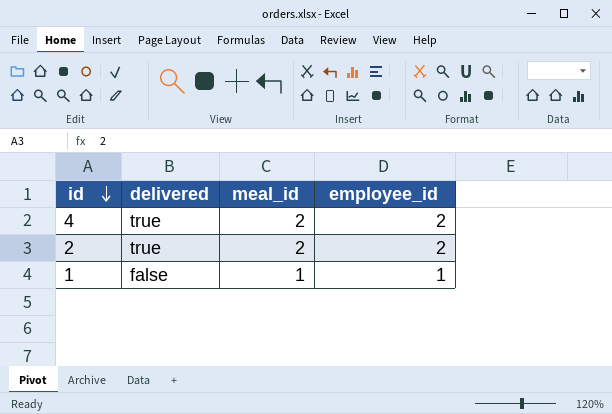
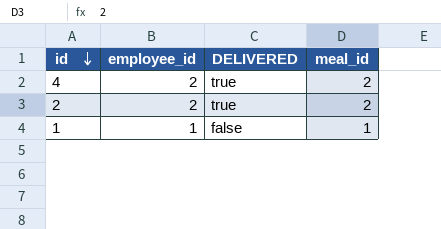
column employee_id | position: 4 -> 2
column name: delivered -> DELIVERED

